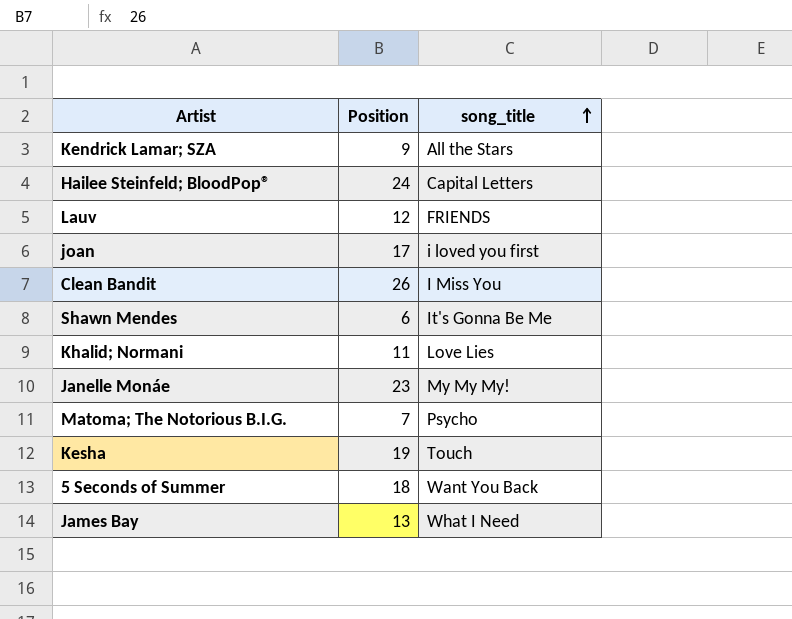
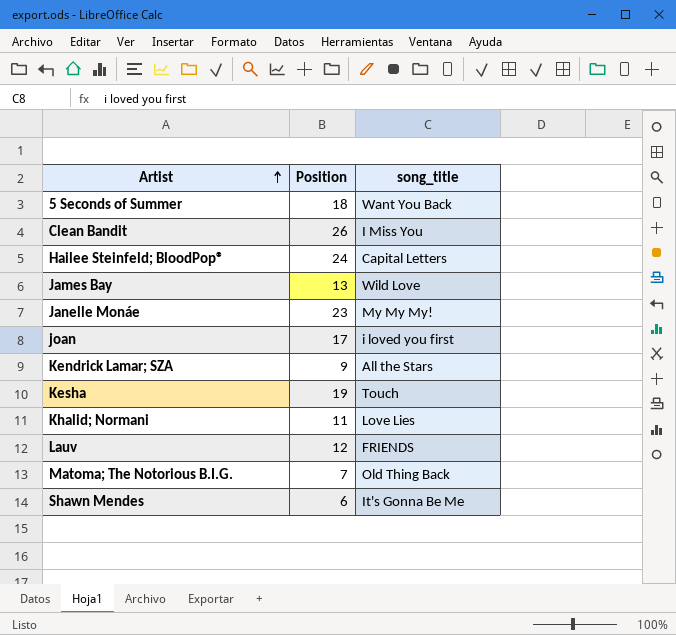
row order: song_title ascending -> Artist ascending
James Bay | song_title: What I Need -> Wild Love
Matoma; The Notorious B.I.G. | song_title: Psycho -> Old Thing Back

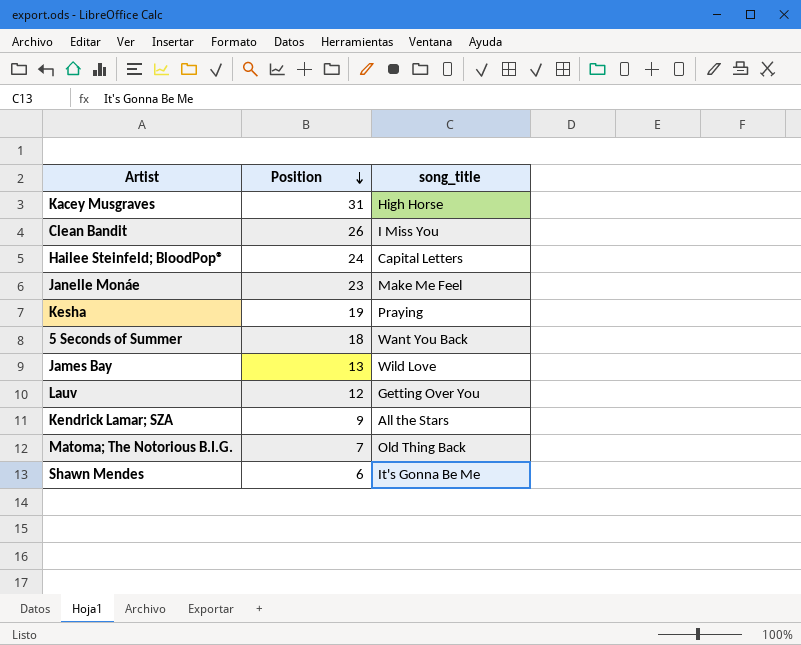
row order: Artist ascending -> Position descending
row joan: 17 | i loved you first -> none
row Khalid; Normani: 11 | Love Lies -> none
row Kacey Musgraves: none -> 31 | High Horse
Janelle Monáe | song_title: My My My! -> Make Me Feel
Kesha | song_title: Touch -> Praying
Lauv | song_title: FRIENDS -> Getting Over You

